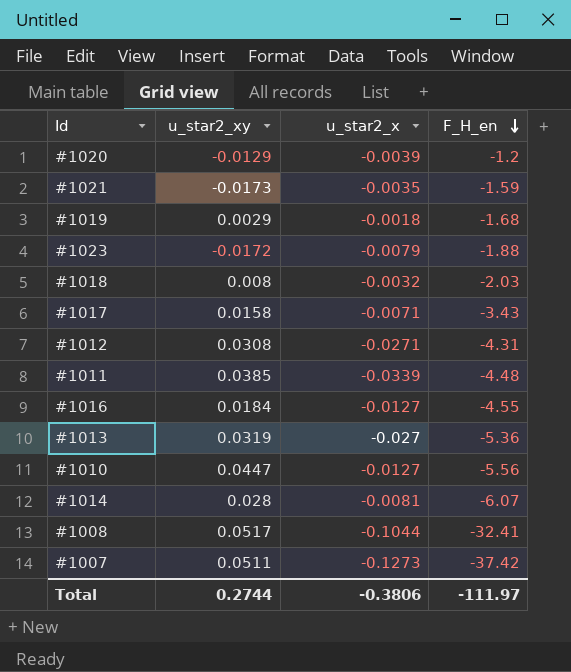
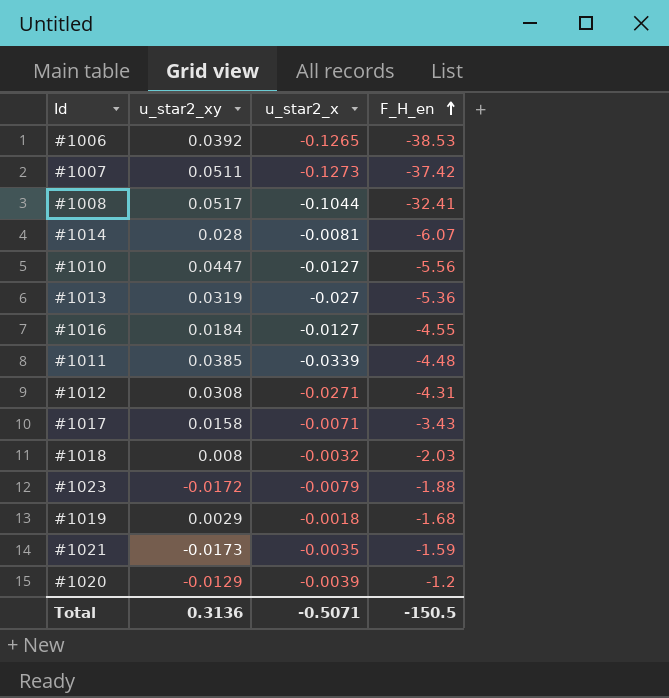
row order: F_H_en descending -> F_H_en ascending
row #1006: none -> 0.0392 | -0.1265 | -38.53
Total | u_star2_xy: 0.2744 -> 0.3136
Total | u_star2_x: -0.3806 -> -0.5071
Total | F_H_en: -111.97 -> -150.5

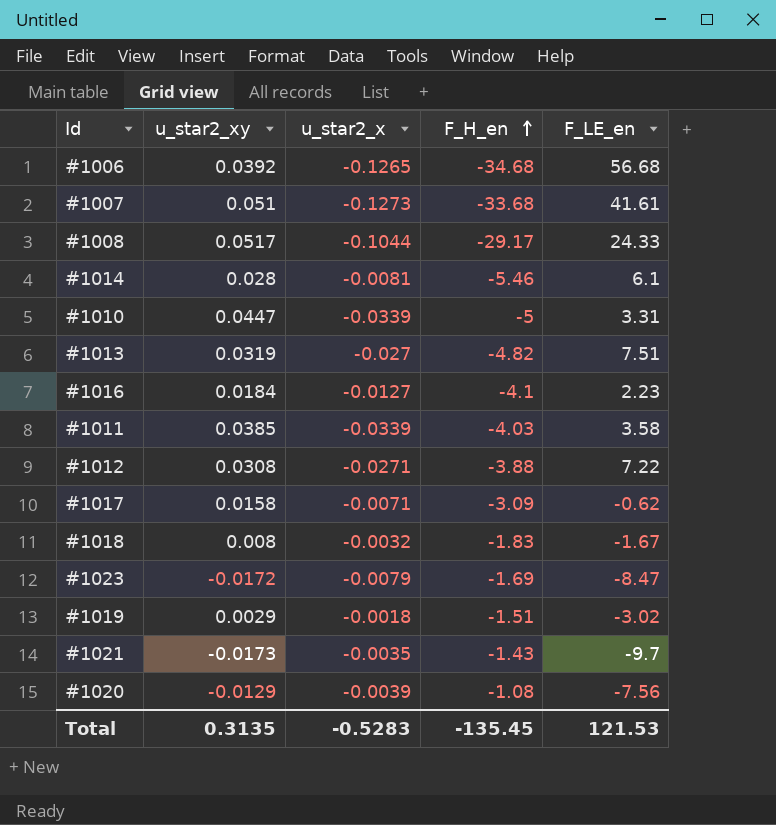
column F_LE_en | position: none -> 5
#1006 | F_H_en: -38.53 -> -34.68
#1007 | u_star2_xy: 0.0511 -> 0.051
#1007 | F_H_en: -37.42 -> -33.68
#1008 | F_H_en: -32.41 -> -29.17
#1014 | F_H_en: -6.07 -> -5.46
#1010 | u_star2_x: -0.0127 -> -0.0339
#1010 | F_H_en: -5.56 -> -5
#1013 | F_H_en: -5.36 -> -4.82
#1016 | F_H_en: -4.55 -> -4.1
#1011 | F_H_en: -4.48 -> -4.03
#1012 | F_H_en: -4.31 -> -3.88
#1017 | F_H_en: -3.43 -> -3.09
#1018 | F_H_en: -2.03 -> -1.83
#1023 | F_H_en: -1.88 -> -1.69
#1019 | F_H_en: -1.68 -> -1.51
#1021 | F_H_en: -1.59 -> -1.43
#1020 | F_H_en: -1.2 -> -1.08
Total | u_star2_xy: 0.3136 -> 0.3135
Total | u_star2_x: -0.5071 -> -0.5283
Total | F_H_en: -150.5 -> -135.45

